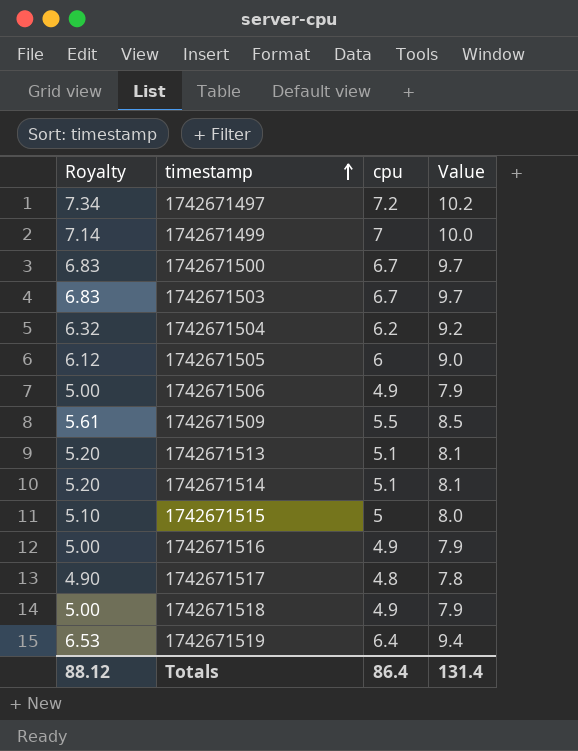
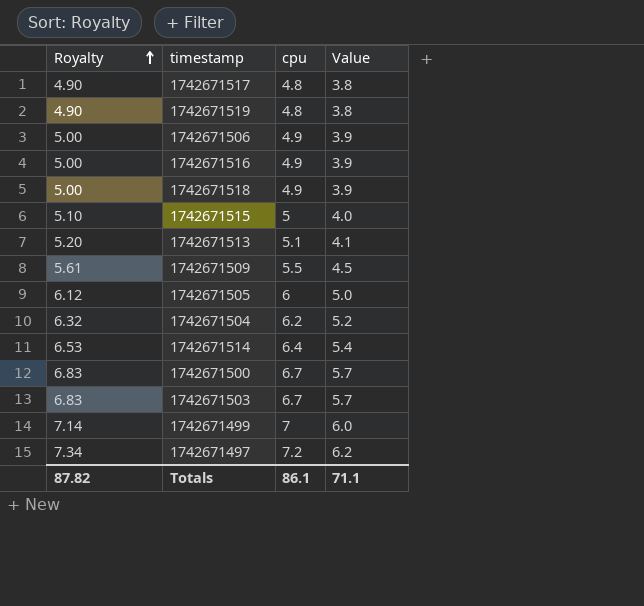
row order: timestamp ascending -> Royalty ascending
column Value | formula: [cpu] + 3 -> [cpu] - 1
1742671519 | Royalty: 6.53 -> 4.90
1742671519 | cpu: 6.4 -> 4.8
1742671514 | Royalty: 5.20 -> 6.53
1742671514 | cpu: 5.1 -> 6.4
Totals | Royalty: 88.12 -> 87.82
Totals | cpu: 86.4 -> 86.1
Totals | Value: 131.4 -> 71.1

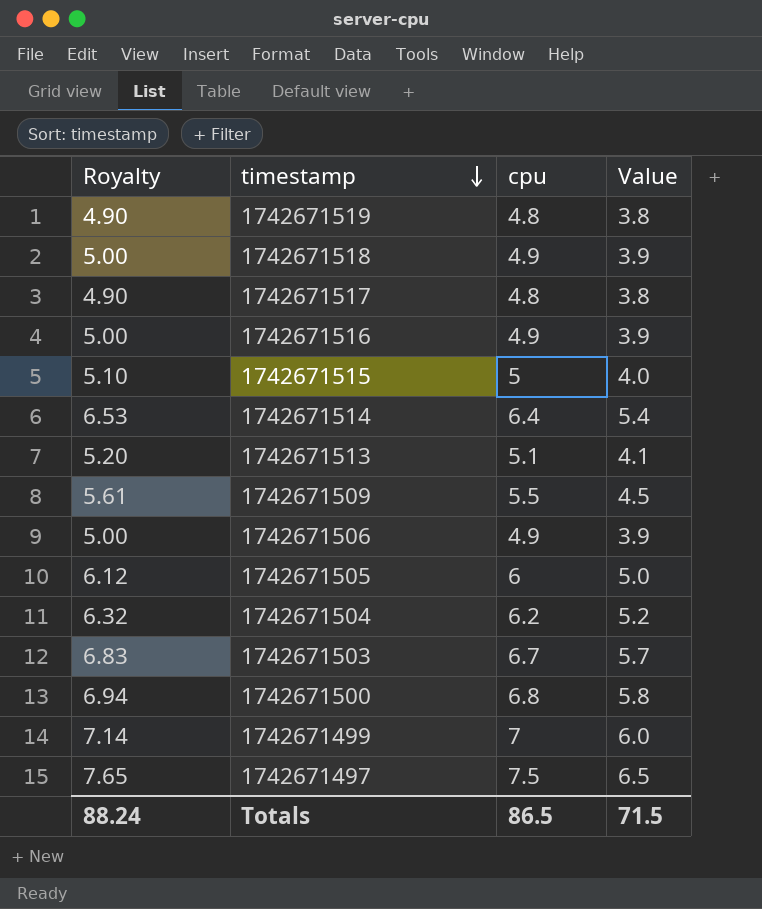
row order: Royalty ascending -> timestamp descending
1742671500 | Royalty: 6.83 -> 6.94
1742671500 | cpu: 6.7 -> 6.8
1742671500 | Value: 5.7 -> 5.8
1742671497 | Royalty: 7.34 -> 7.65
1742671497 | cpu: 7.2 -> 7.5
1742671497 | Value: 6.2 -> 6.5
Totals | Royalty: 87.82 -> 88.24
Totals | cpu: 86.1 -> 86.5
Totals | Value: 71.1 -> 71.5

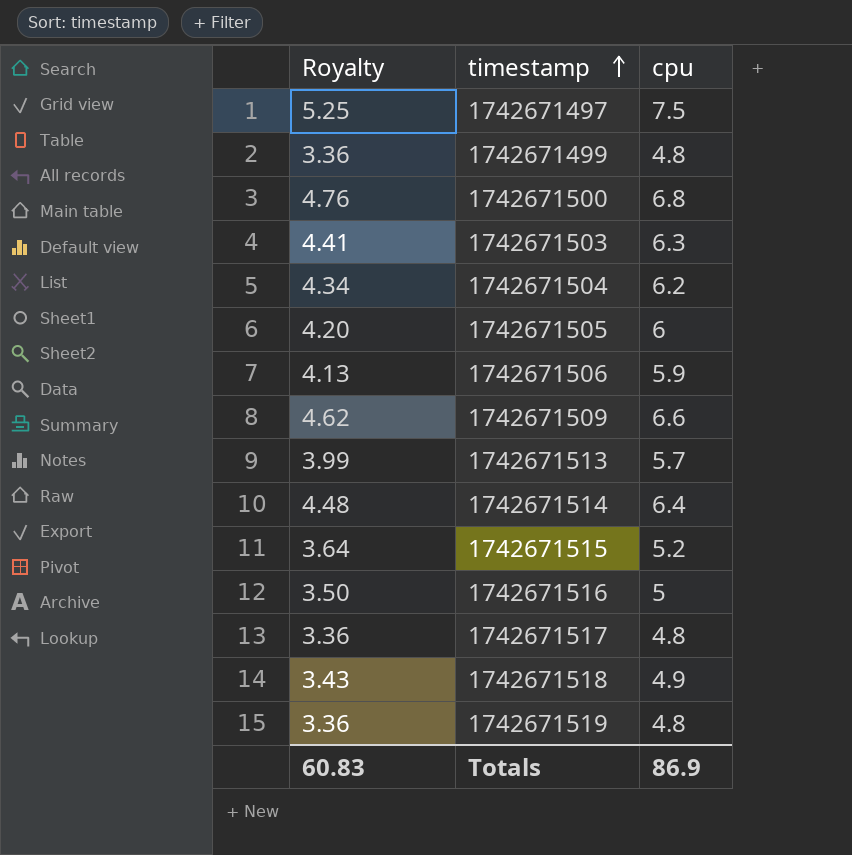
row order: timestamp descending -> timestamp ascending
column Value | formula: [cpu] - 1 -> none
column Royalty | formula: [cpu] * 1.02 -> [cpu] * 0.7
1742671499 | cpu: 7 -> 4.8
1742671503 | cpu: 6.7 -> 6.3
1742671506 | cpu: 4.9 -> 5.9
1742671509 | cpu: 5.5 -> 6.6
1742671513 | cpu: 5.1 -> 5.7
1742671515 | cpu: 5 -> 5.2
1742671516 | cpu: 4.9 -> 5
Totals | Royalty: 88.24 -> 60.83
Totals | cpu: 86.5 -> 86.9

